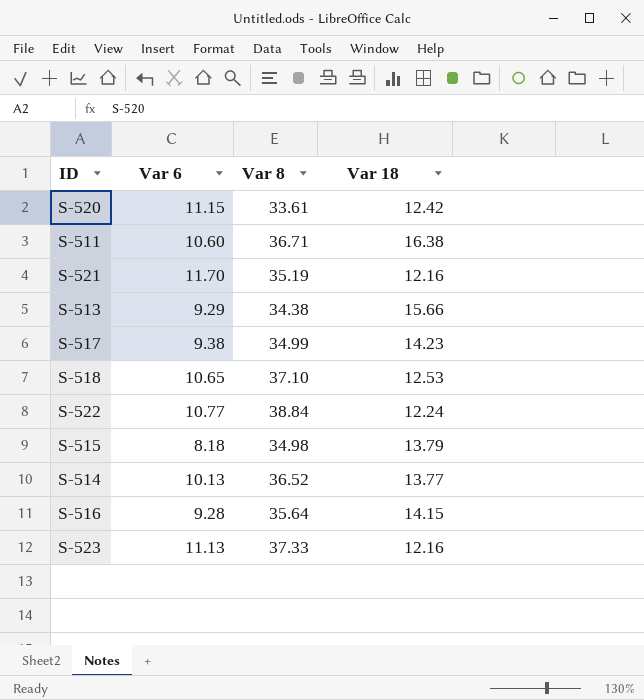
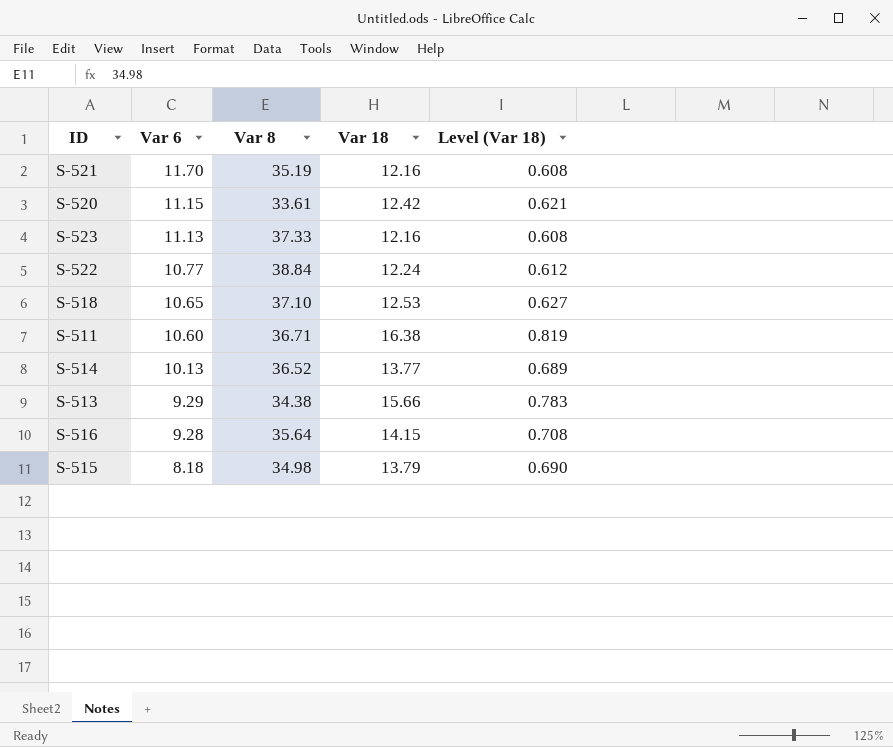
row order: none -> Var 6 descending
column Level (Var 18) | formula: none -> [Var 18] * 0.05
row S-517: 9.38 | 34.99 | 14.23 -> none

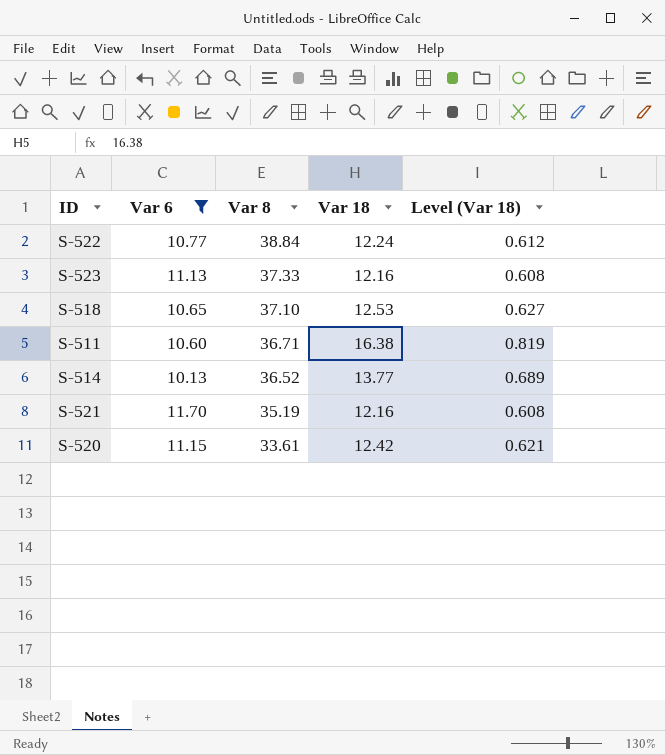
filter: none -> Var 6 >= 10.13
row order: Var 6 descending -> Var 8 descending

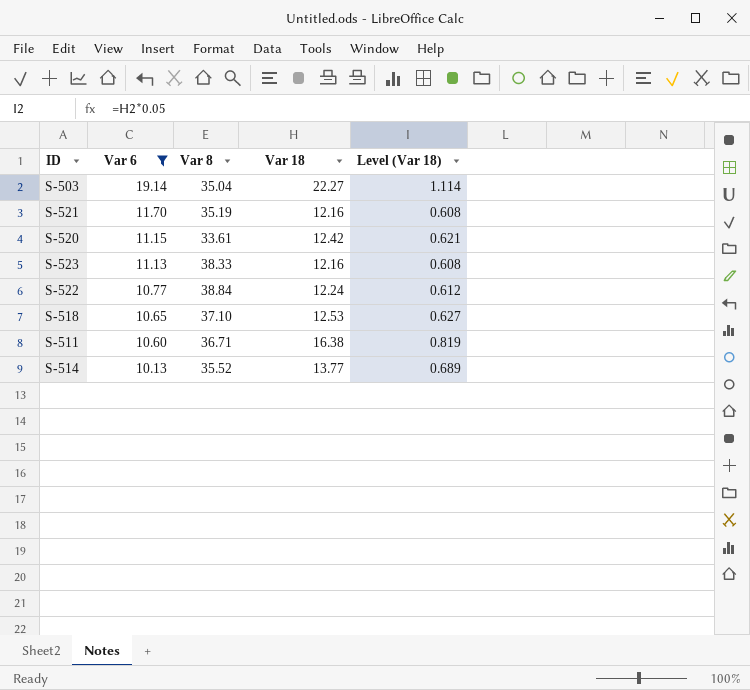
row order: Var 8 descending -> Var 6 descending
row S-503: none -> 19.14 | 35.04 | 22.27 | 1.114
S-523 | Var 8: 37.33 -> 38.33
S-514 | Var 8: 36.52 -> 35.52

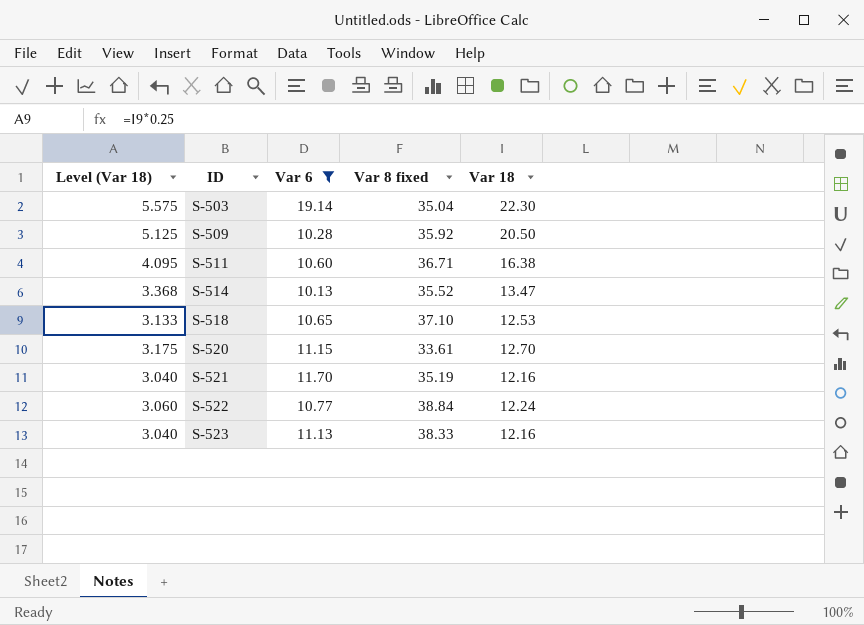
row order: Var 6 descending -> ID ascending
column Level (Var 18) | formula: [Var 18] * 0.05 -> [Var 18] * 0.25
column Level (Var 18) | position: 5 -> 1
column name: Var 8 -> Var 8 fixed
S-503 | Var 18: 22.27 -> 22.30
row S-509: none -> 5.125 | 10.28 | 35.92 | 20.50
S-514 | Var 18: 13.77 -> 13.47
S-520 | Var 18: 12.42 -> 12.70

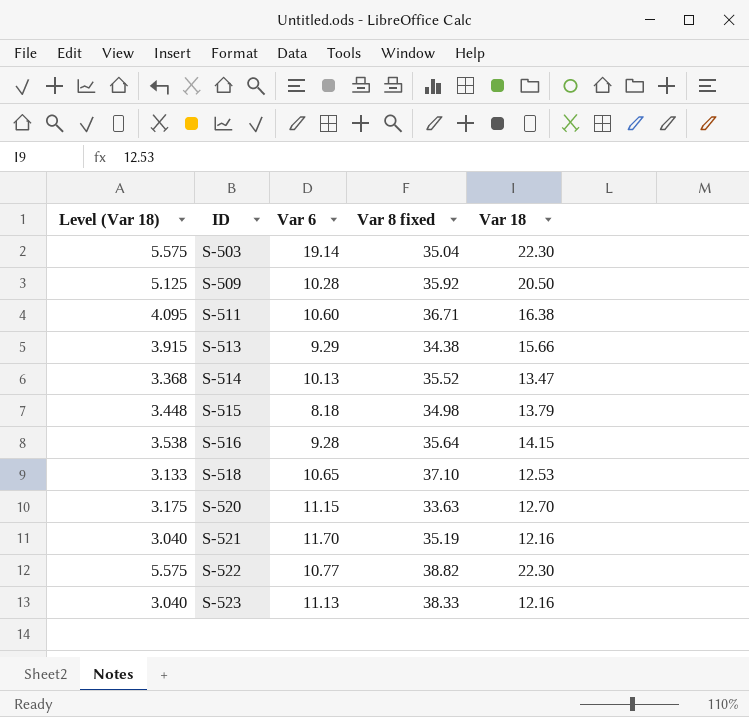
filter: Var 6 >= 10.13 -> none
S-520 | Var 8 fixed: 33.61 -> 33.63
S-522 | Level (Var 18): 3.060 -> 5.575
S-522 | Var 8 fixed: 38.84 -> 38.82
S-522 | Var 18: 12.24 -> 22.30

